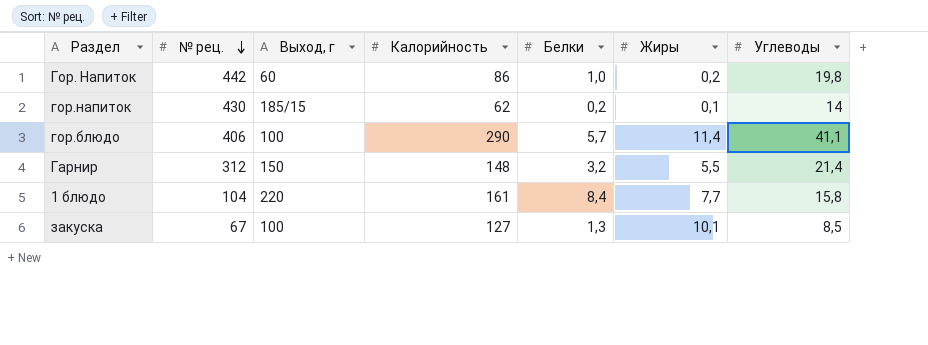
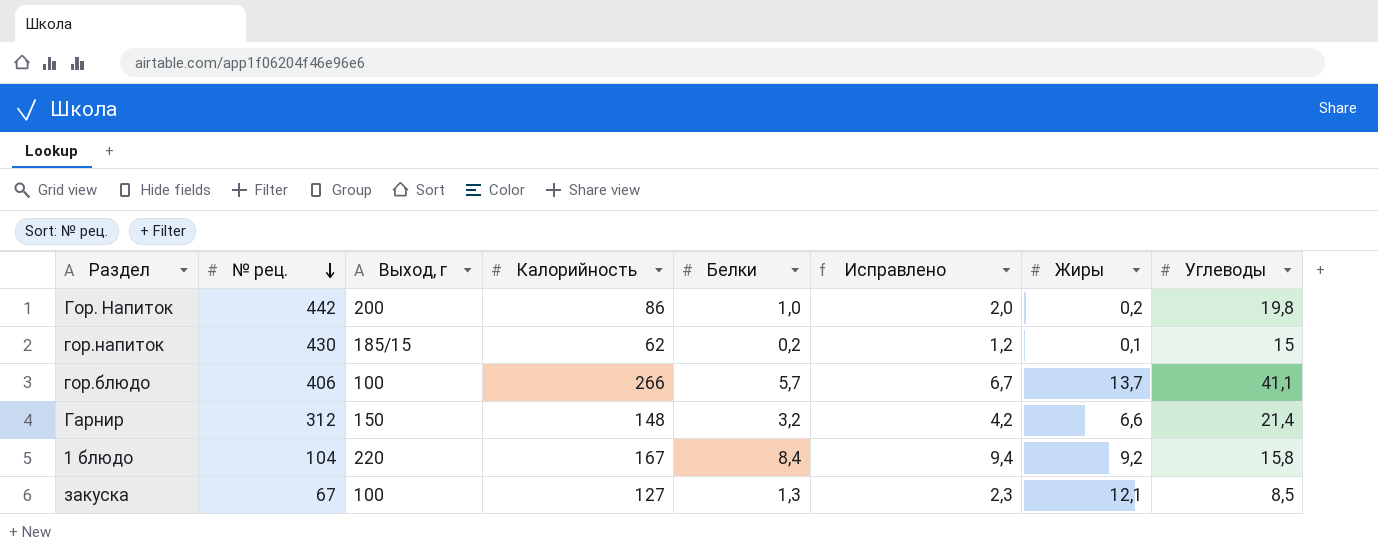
column Исправлено | formula: none -> [Белки] + 1
Гор. Напиток | Выход, г: 60 -> 200
гор.напиток | Углеводы: 14 -> 15
гор.блюдо | Калорийность: 290 -> 266
гор.блюдо | Жиры: 11,4 -> 13,7
Гарнир | Жиры: 5,5 -> 6,6
1 блюдо | Калорийность: 161 -> 167
1 блюдо | Жиры: 7,7 -> 9,2
закуска | Жиры: 10,1 -> 12,1

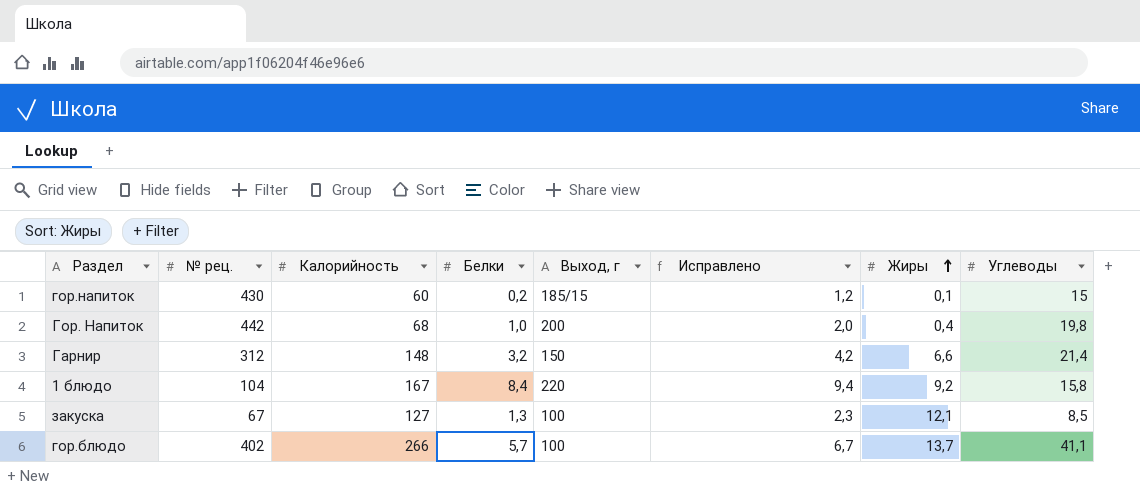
row order: № рец. descending -> Жиры ascending
column Выход, г | position: 3 -> 5
гор.напиток | Калорийность: 62 -> 60
Гор. Напиток | Калорийность: 86 -> 68
Гор. Напиток | Жиры: 0,2 -> 0,4
гор.блюдо | № рец.: 406 -> 402

